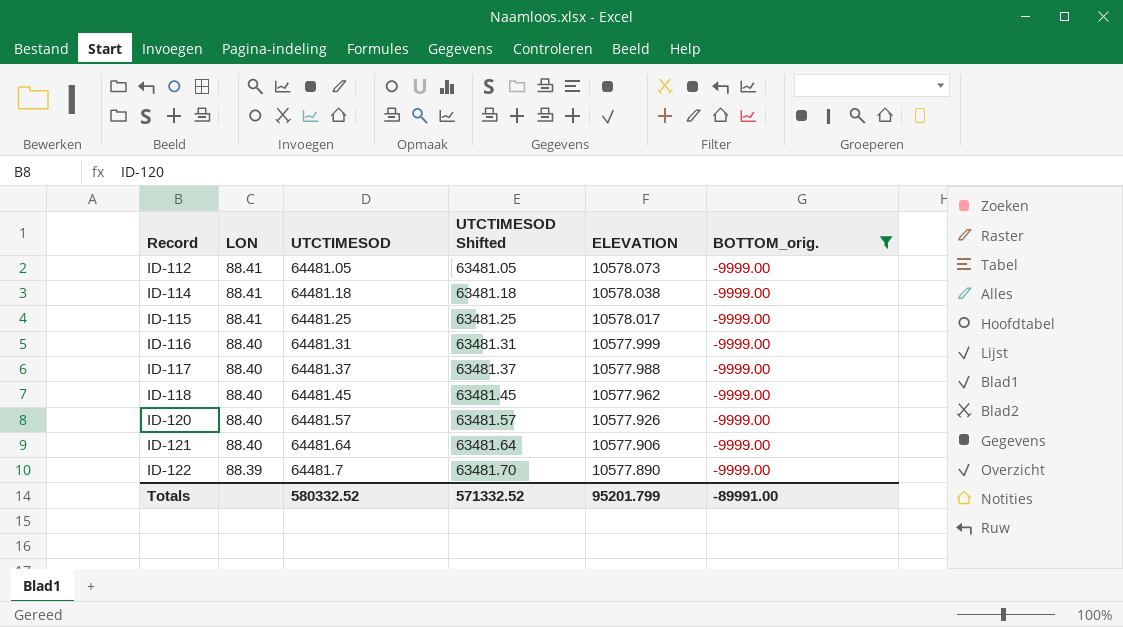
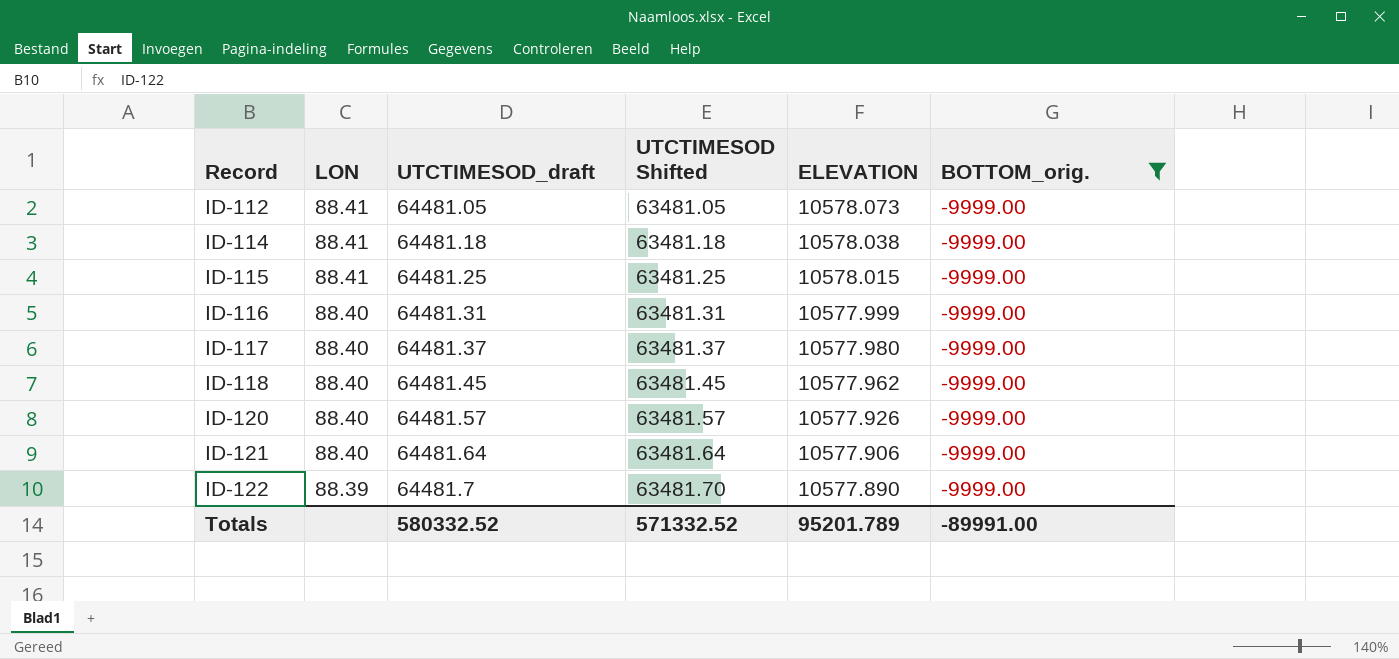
column name: UTCTIMESOD -> UTCTIMESOD_draft
ID-115 | ELEVATION: 10578.017 -> 10578.015
ID-117 | ELEVATION: 10577.988 -> 10577.980
Totals | ELEVATION: 95201.799 -> 95201.789

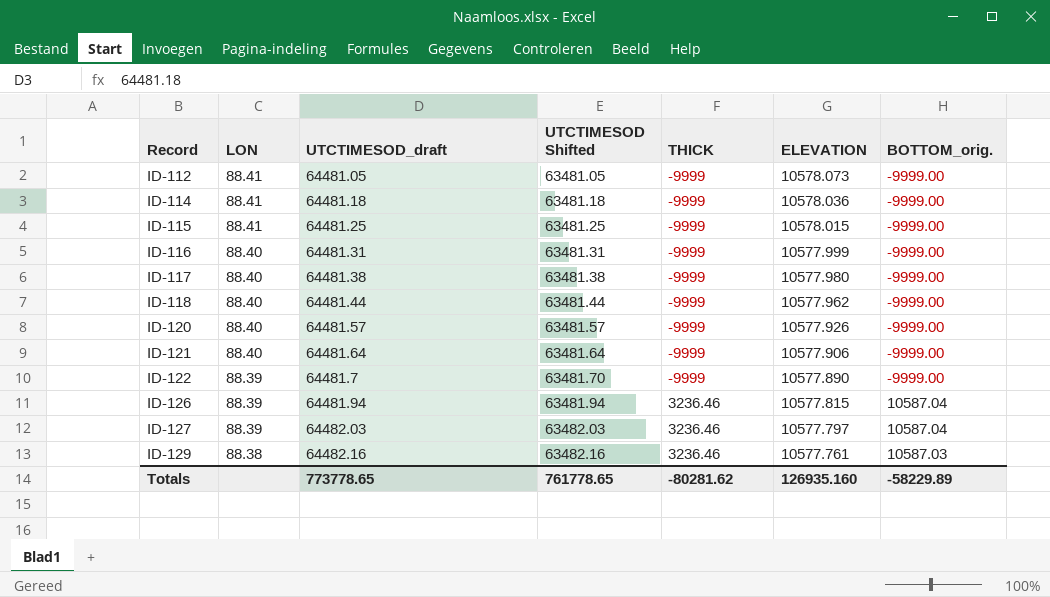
filter: BOTTOM_orig. = -9999.00 -> none
column THICK | position: none -> 5
ID-114 | ELEVATION: 10578.038 -> 10578.036
ID-117 | UTCTIMESOD_draft: 64481.37 -> 64481.38
ID-117 | UTCTIMESOD Shifted: 63481.37 -> 63481.38
ID-118 | UTCTIMESOD_draft: 64481.45 -> 64481.44
ID-118 | UTCTIMESOD Shifted: 63481.45 -> 63481.44
Totals | UTCTIMESOD_draft: 580332.52 -> 773778.65
Totals | UTCTIMESOD Shifted: 571332.52 -> 761778.65
Totals | ELEVATION: 95201.789 -> 126935.160
Totals | BOTTOM_orig.: -89991.00 -> -58229.89

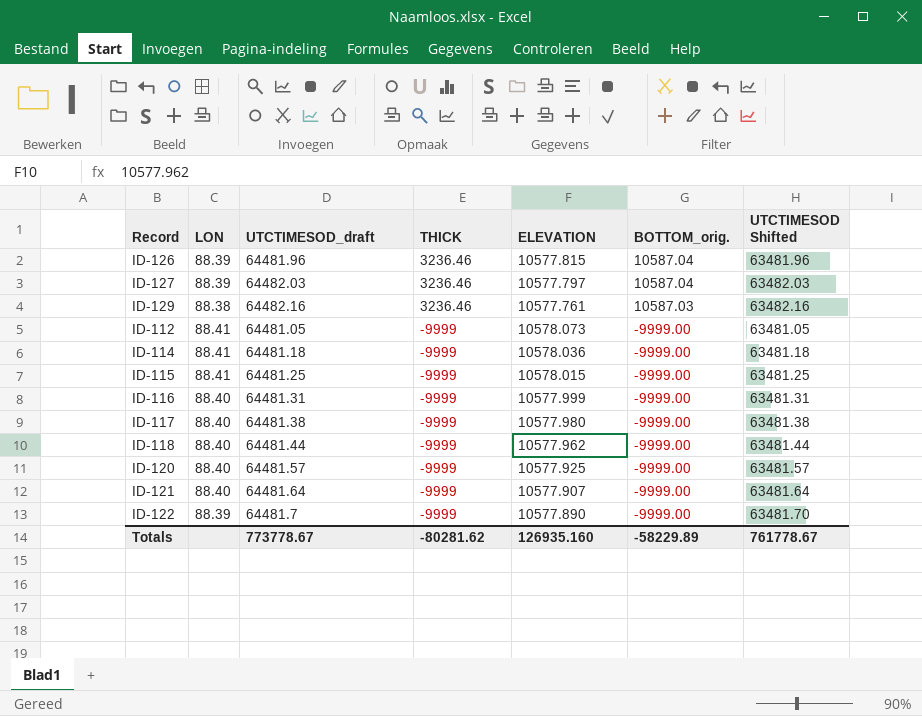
row order: Record ascending -> THICK descending
column UTCTIMESOD Shifted | position: 4 -> 7
ID-126 | UTCTIMESOD_draft: 64481.94 -> 64481.96
ID-126 | UTCTIMESOD Shifted: 63481.94 -> 63481.96
ID-120 | ELEVATION: 10577.926 -> 10577.925
ID-121 | ELEVATION: 10577.906 -> 10577.907
Totals | UTCTIMESOD_draft: 773778.65 -> 773778.67
Totals | UTCTIMESOD Shifted: 761778.65 -> 761778.67

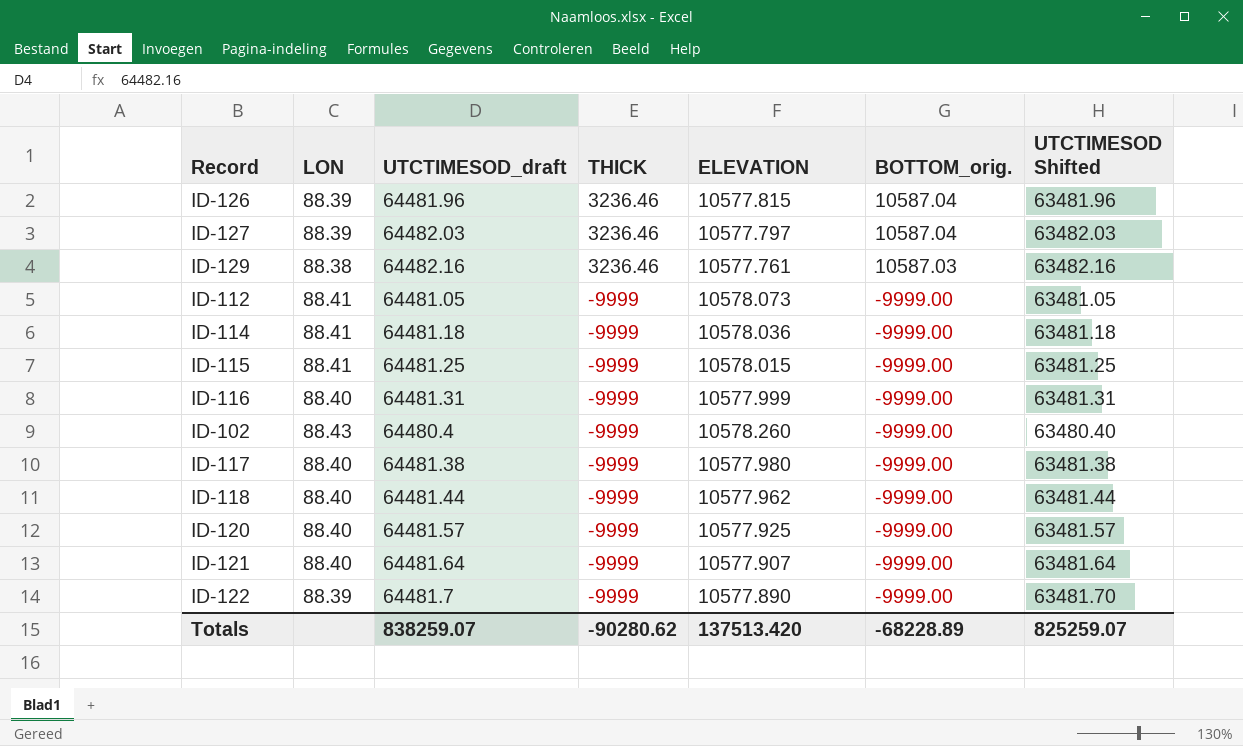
row ID-102: none -> 88.43 | 64480.4 | -9999 | 10578.260 | -9999.00 | 63480.40
Totals | UTCTIMESOD_draft: 773778.67 -> 838259.07
Totals | THICK: -80281.62 -> -90280.62
Totals | ELEVATION: 126935.160 -> 137513.420
Totals | BOTTOM_orig.: -58229.89 -> -68228.89
Totals | UTCTIMESOD Shifted: 761778.67 -> 825259.07

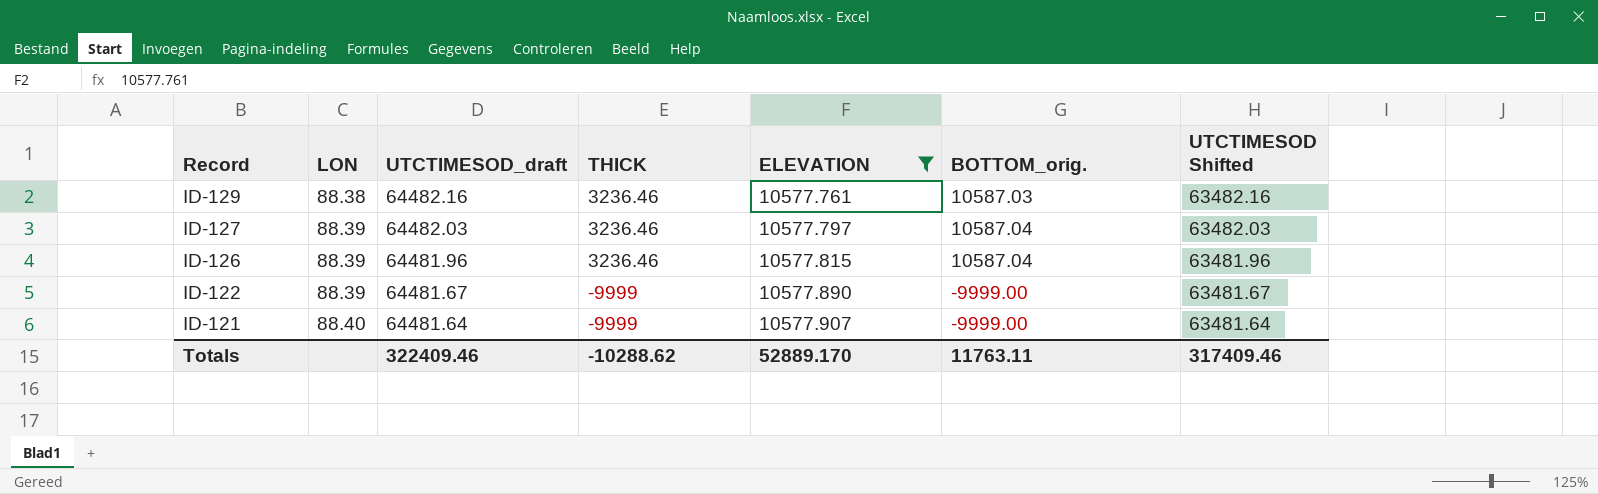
filter: none -> ELEVATION <= 10577.907
row order: THICK descending -> Record descending
ID-122 | UTCTIMESOD_draft: 64481.7 -> 64481.67
ID-122 | UTCTIMESOD Shifted: 63481.70 -> 63481.67
Totals | UTCTIMESOD_draft: 838259.07 -> 322409.46
Totals | THICK: -90280.62 -> -10288.62
Totals | ELEVATION: 137513.420 -> 52889.170
Totals | BOTTOM_orig.: -68228.89 -> 11763.11
Totals | UTCTIMESOD Shifted: 825259.07 -> 317409.46

